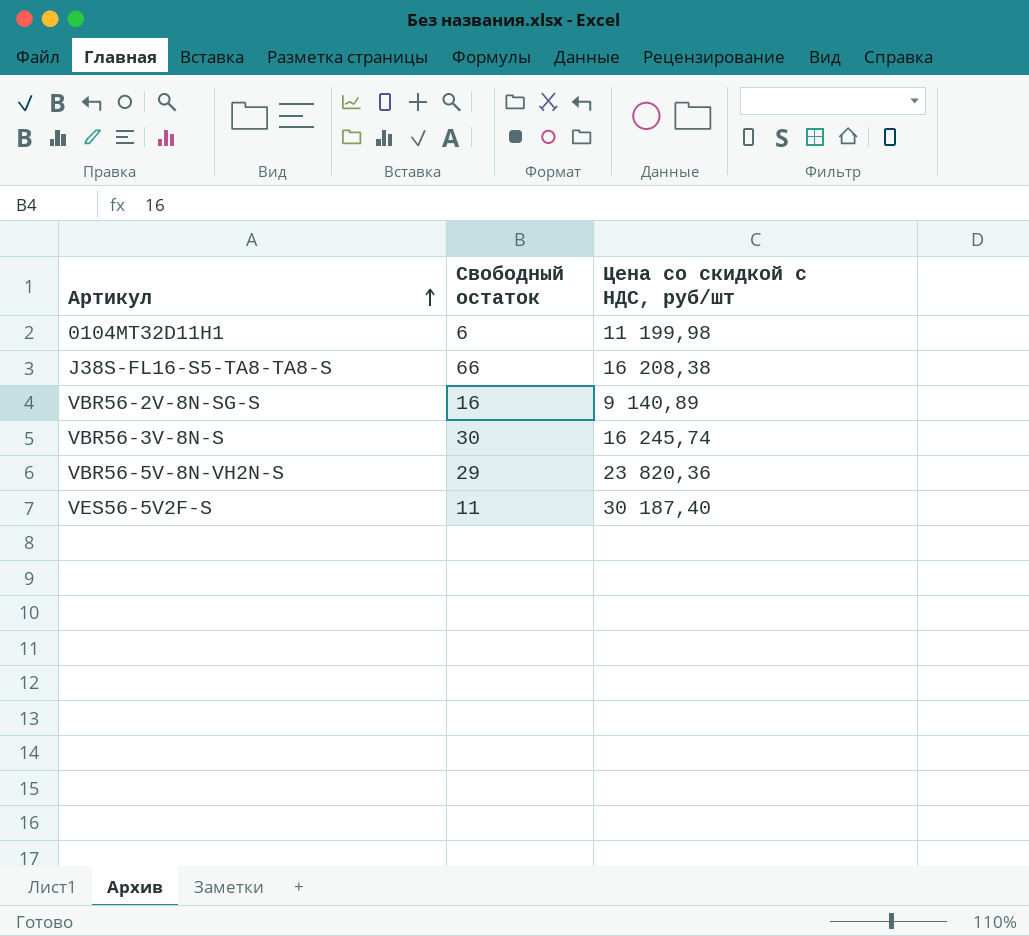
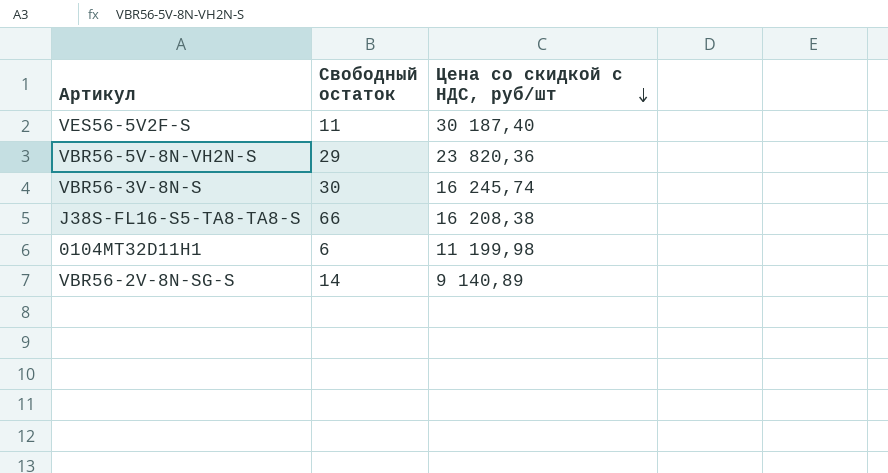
row order: Артикул ascending -> Цена со скидкой с НДС, руб/шт descending
VBR56-2V-8N-SG-S | Свободный остаток: 16 -> 14

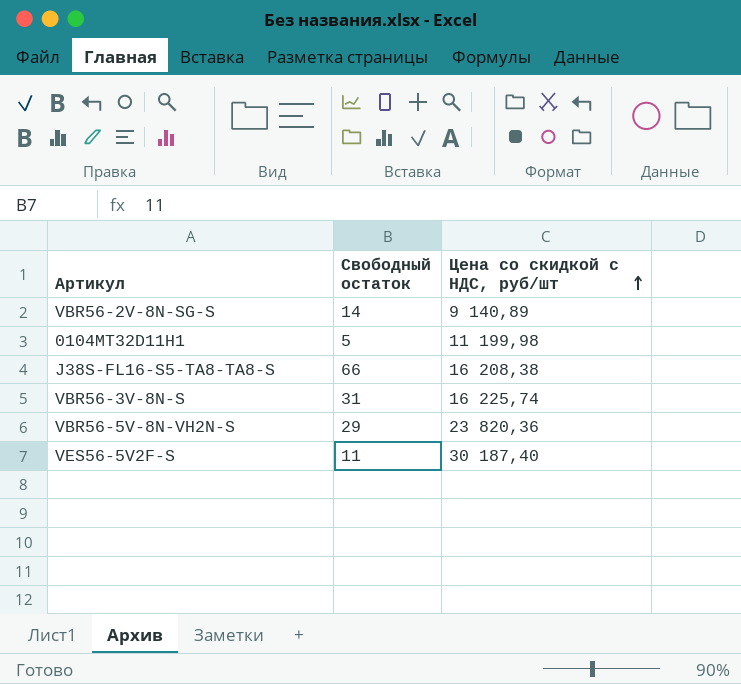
row order: Цена со скидкой с НДС, руб/шт descending -> Цена со скидкой с НДС, руб/шт ascending
0104MT32D11H1 | Свободный остаток: 6 -> 5
VBR56-3V-8N-S | Свободный остаток: 30 -> 31
VBR56-3V-8N-S | Цена со скидкой с НДС, руб/шт: 16 245,74 -> 16 225,74

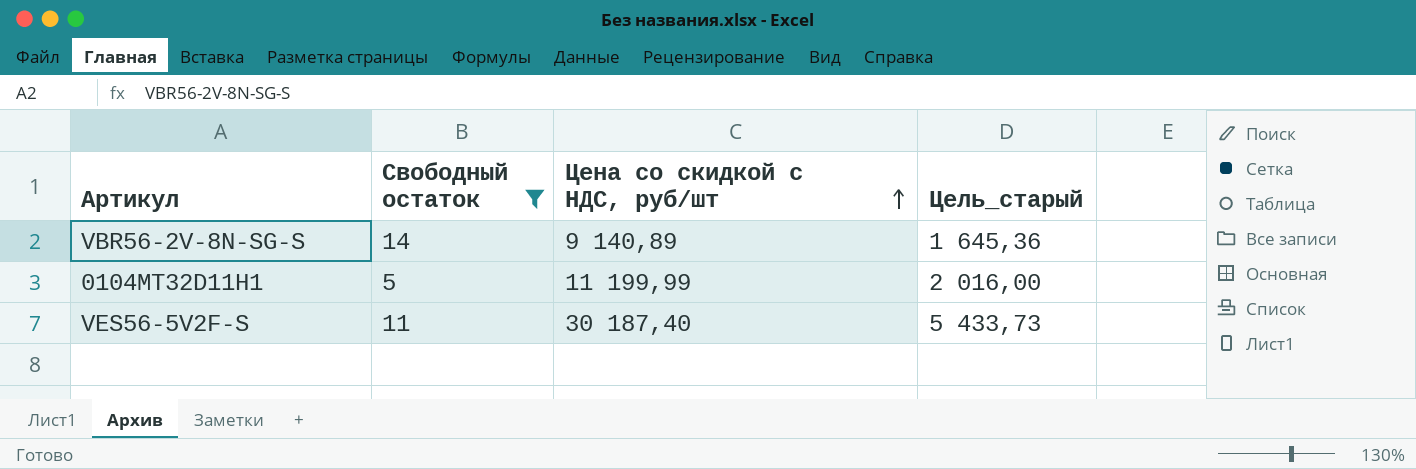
filter: none -> Свободный остаток <= 14
column Цель_старый | formula: none -> [Цена со скидкой с НДС, руб/шт] * 0,18
0104MT32D11H1 | Цена со скидкой с НДС, руб/шт: 11 199,98 -> 11 199,99

